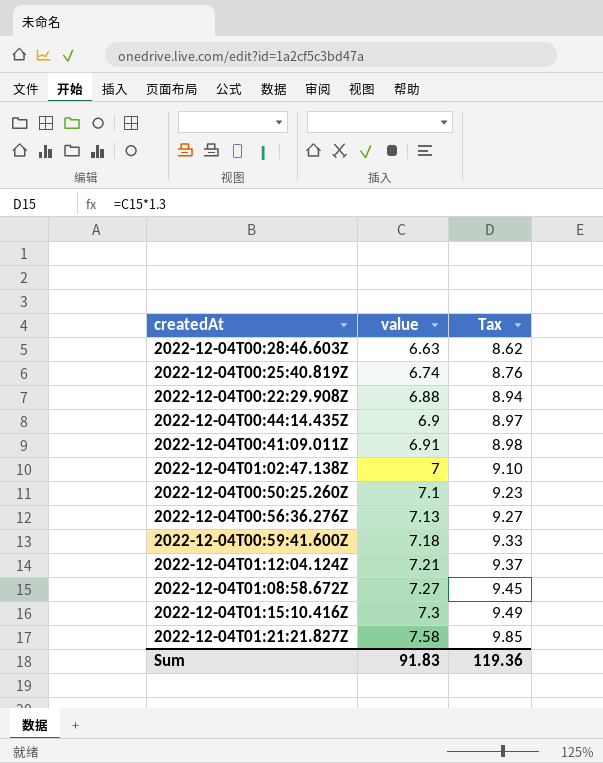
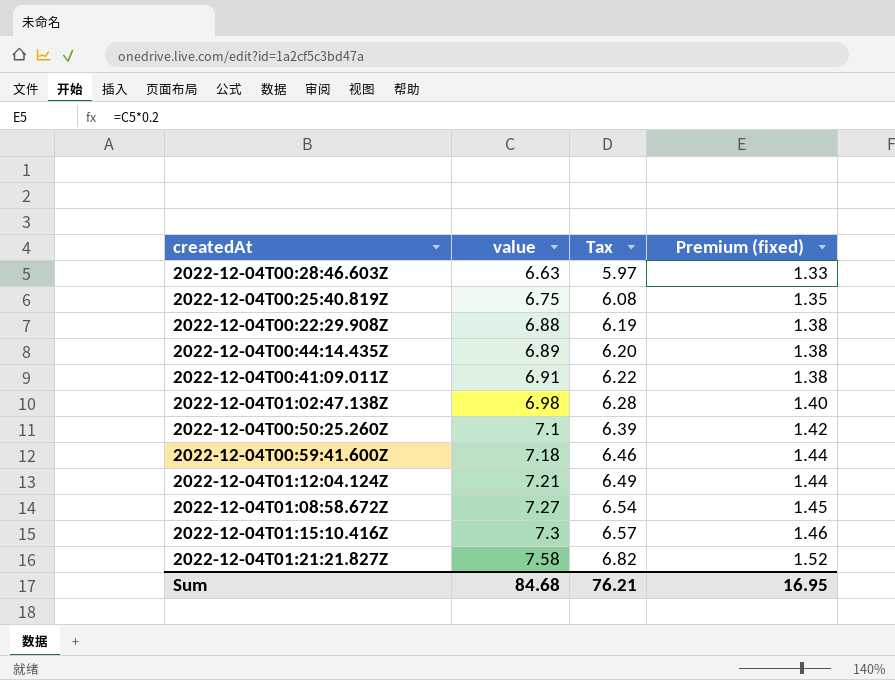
column Tax | formula: [value] * 1.3 -> [value] * 0.9
column Premium (fixed) | formula: none -> [value] * 0.2
row 2022-12-04T00:56:36.276Z: 7.13 | 9.27 -> none
2022-12-04T00:25:40.819Z | value: 6.74 -> 6.75
2022-12-04T00:44:14.435Z | value: 6.9 -> 6.89
2022-12-04T01:02:47.138Z | value: 7 -> 6.98
Sum | value: 91.83 -> 84.68
Sum | Tax: 119.36 -> 76.21

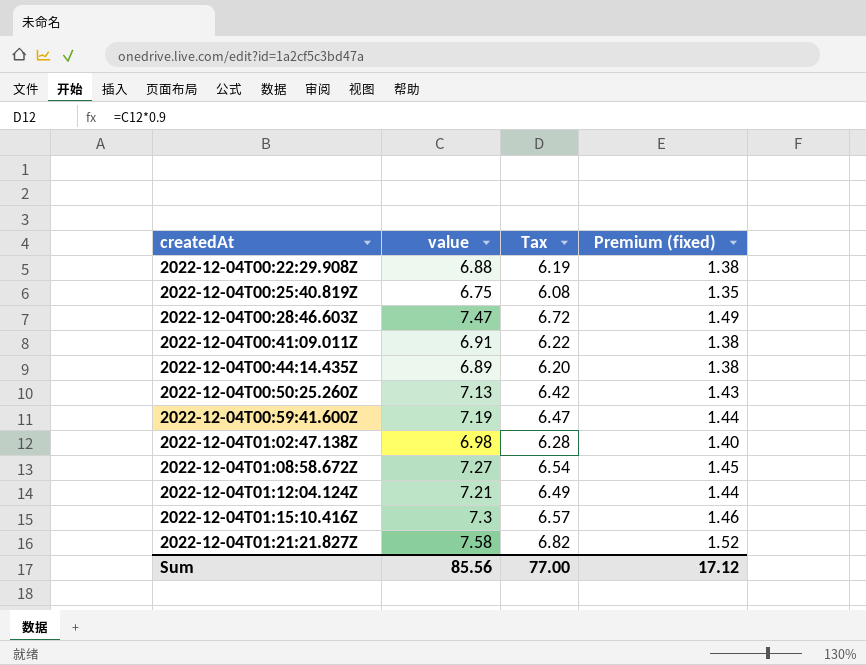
row order: value ascending -> createdAt ascending
2022-12-04T00:28:46.603Z | value: 6.63 -> 7.47
2022-12-04T00:28:46.603Z | Tax: 5.97 -> 6.72
2022-12-04T00:28:46.603Z | Premium (fixed): 1.33 -> 1.49
2022-12-04T00:50:25.260Z | value: 7.1 -> 7.13
2022-12-04T00:50:25.260Z | Tax: 6.39 -> 6.42
2022-12-04T00:50:25.260Z | Premium (fixed): 1.42 -> 1.43
2022-12-04T00:59:41.600Z | value: 7.18 -> 7.19
2022-12-04T00:59:41.600Z | Tax: 6.46 -> 6.47
Sum | value: 84.68 -> 85.56
Sum | Tax: 76.21 -> 77.00
Sum | Premium (fixed): 16.95 -> 17.12

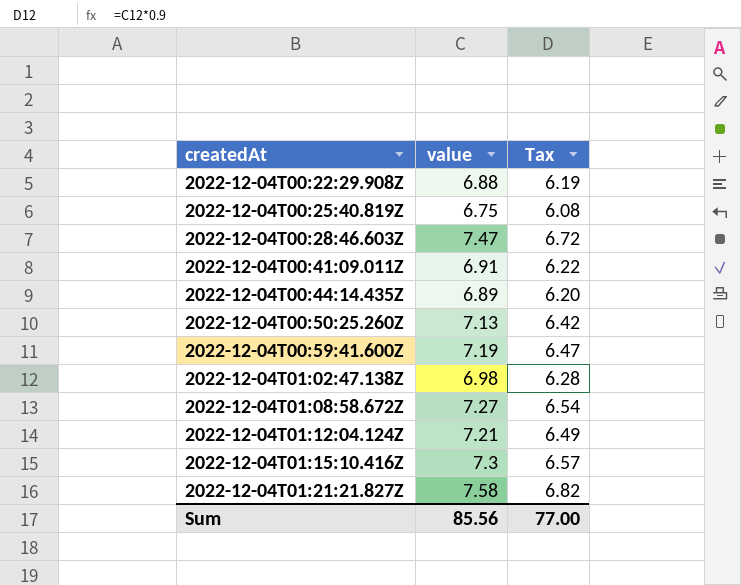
column Premium (fixed) | formula: [value] * 0.2 -> none

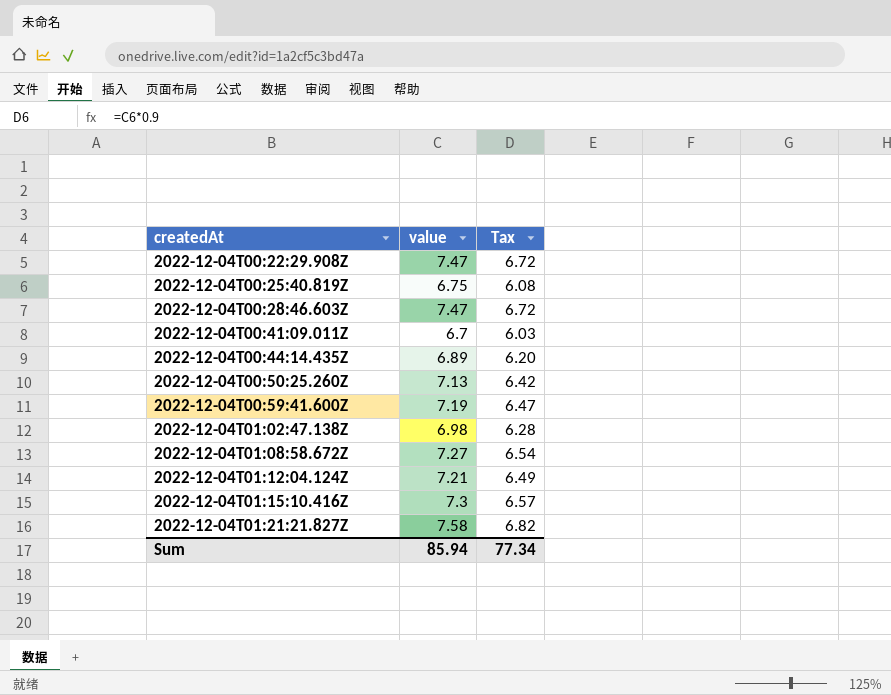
2022-12-04T00:22:29.908Z | value: 6.88 -> 7.47
2022-12-04T00:22:29.908Z | Tax: 6.19 -> 6.72
2022-12-04T00:41:09.011Z | value: 6.91 -> 6.7
2022-12-04T00:41:09.011Z | Tax: 6.22 -> 6.03
Sum | value: 85.56 -> 85.94
Sum | Tax: 77.00 -> 77.34

